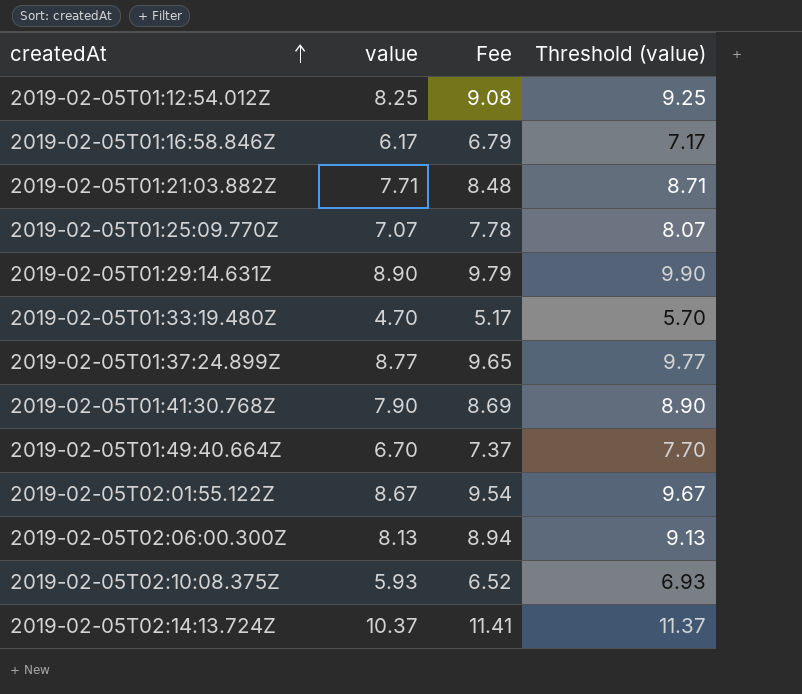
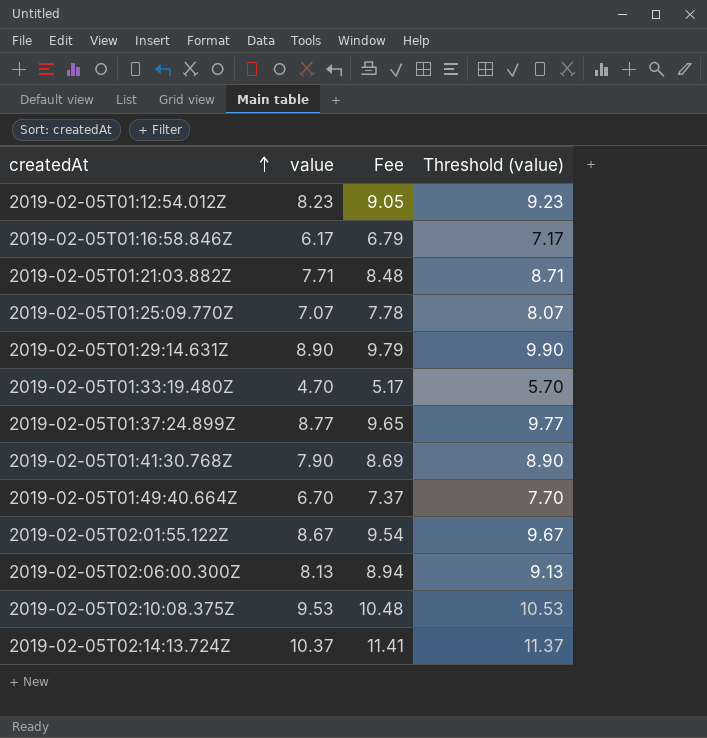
2019-02-05T01:12:54.012Z | value: 8.25 -> 8.23
2019-02-05T01:12:54.012Z | Fee: 9.08 -> 9.05
2019-02-05T01:12:54.012Z | Threshold (value): 9.25 -> 9.23
2019-02-05T02:10:08.375Z | value: 5.93 -> 9.53
2019-02-05T02:10:08.375Z | Fee: 6.52 -> 10.48
2019-02-05T02:10:08.375Z | Threshold (value): 6.93 -> 10.53

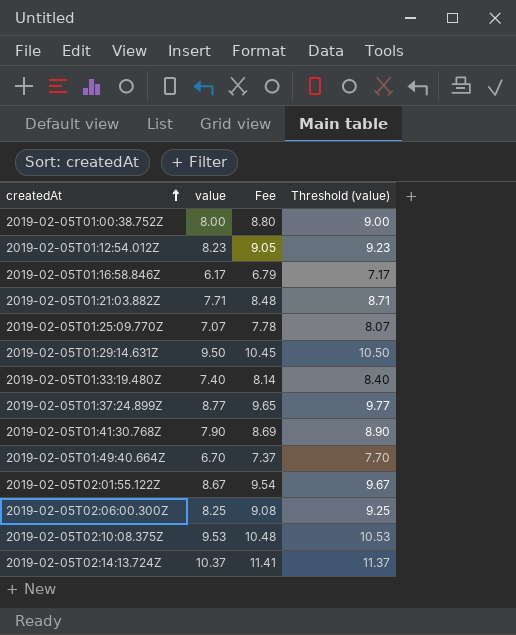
row 2019-02-05T01:00:38.752Z: none -> 8.00 | 8.80 | 9.00
2019-02-05T01:29:14.631Z | value: 8.90 -> 9.50
2019-02-05T01:29:14.631Z | Fee: 9.79 -> 10.45
2019-02-05T01:29:14.631Z | Threshold (value): 9.90 -> 10.50
2019-02-05T01:33:19.480Z | value: 4.70 -> 7.40
2019-02-05T01:33:19.480Z | Fee: 5.17 -> 8.14
2019-02-05T01:33:19.480Z | Threshold (value): 5.70 -> 8.40
2019-02-05T02:06:00.300Z | value: 8.13 -> 8.25
2019-02-05T02:06:00.300Z | Fee: 8.94 -> 9.08
2019-02-05T02:06:00.300Z | Threshold (value): 9.13 -> 9.25

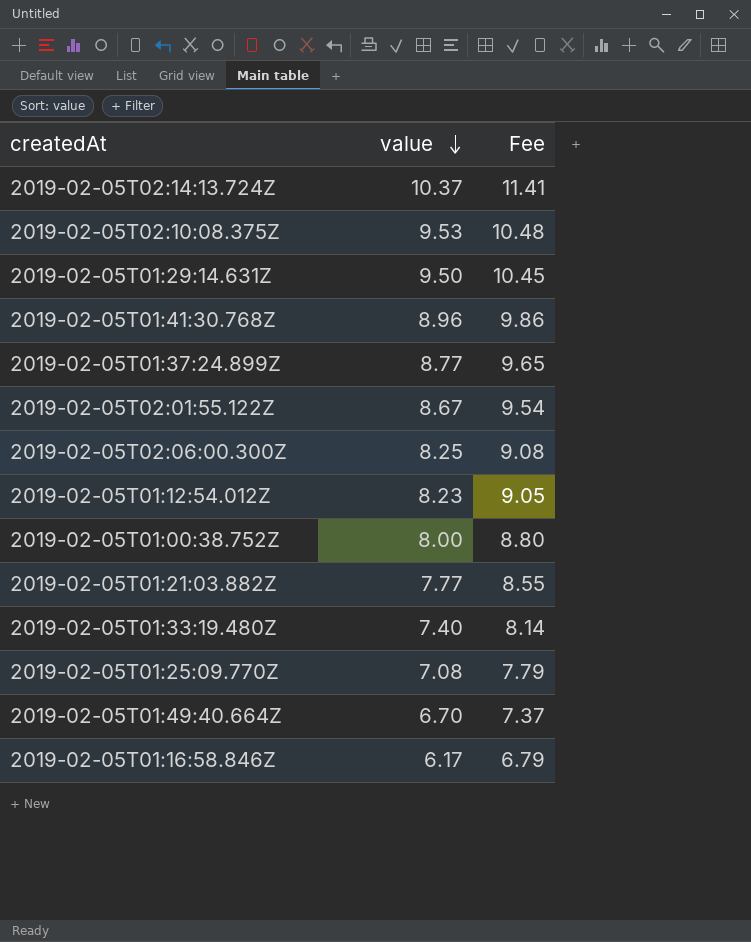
row order: createdAt ascending -> value descending
column Threshold (value) | formula: [value] + 1 -> none
2019-02-05T01:41:30.768Z | value: 7.90 -> 8.96
2019-02-05T01:41:30.768Z | Fee: 8.69 -> 9.86
2019-02-05T01:21:03.882Z | value: 7.71 -> 7.77
2019-02-05T01:21:03.882Z | Fee: 8.48 -> 8.55
2019-02-05T01:25:09.770Z | value: 7.07 -> 7.08
2019-02-05T01:25:09.770Z | Fee: 7.78 -> 7.79

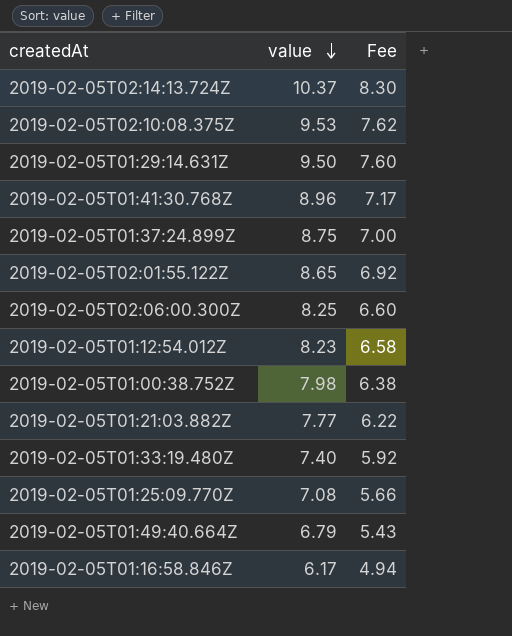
column Fee | formula: [value] * 1.1 -> [value] * 0.8
2019-02-05T01:37:24.899Z | value: 8.77 -> 8.75
2019-02-05T02:01:55.122Z | value: 8.67 -> 8.65
2019-02-05T01:00:38.752Z | value: 8.00 -> 7.98
2019-02-05T01:49:40.664Z | value: 6.70 -> 6.79

